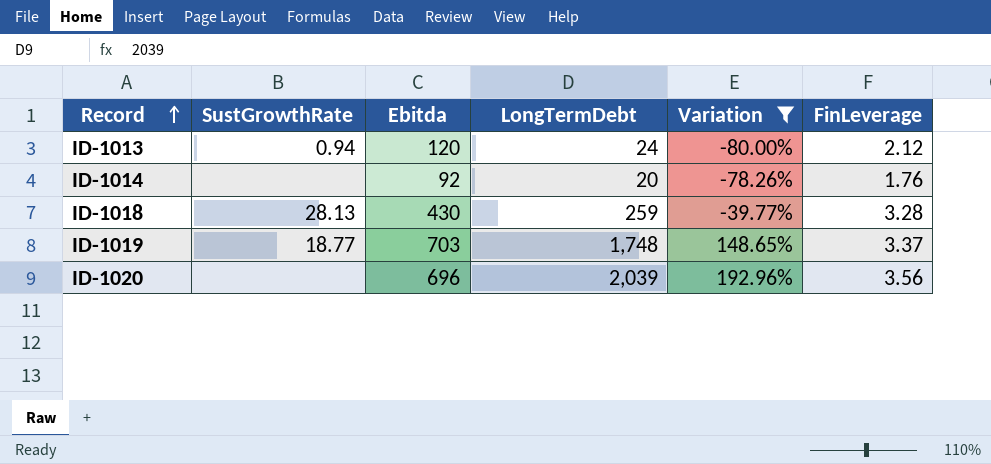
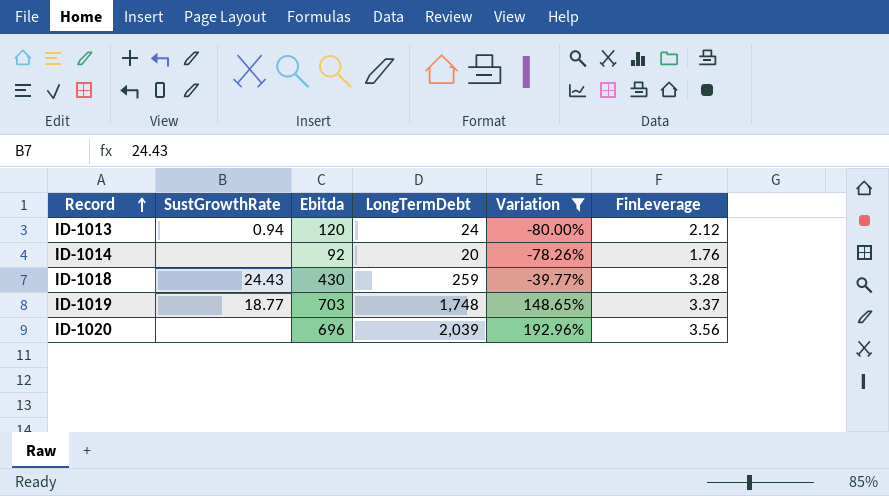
ID-1018 | SustGrowthRate: 28.13 -> 24.43

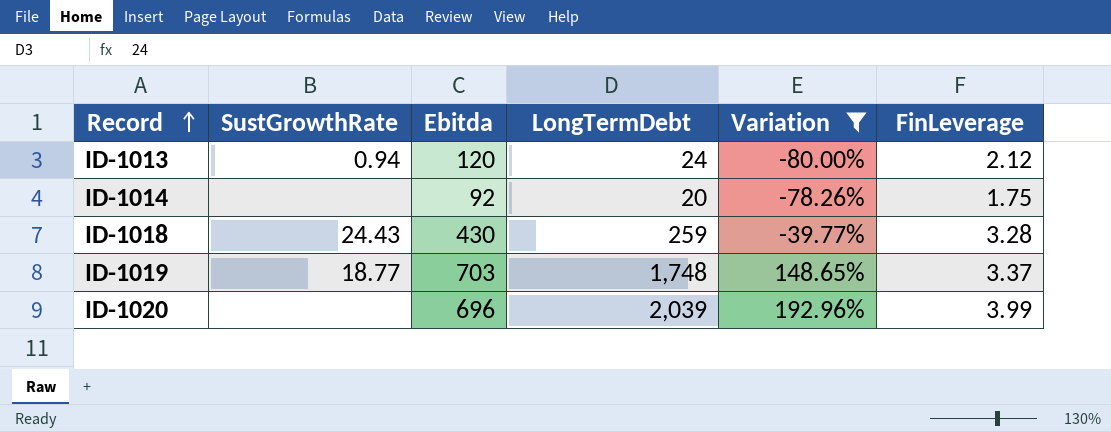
ID-1014 | FinLeverage: 1.76 -> 1.75
ID-1020 | FinLeverage: 3.56 -> 3.99

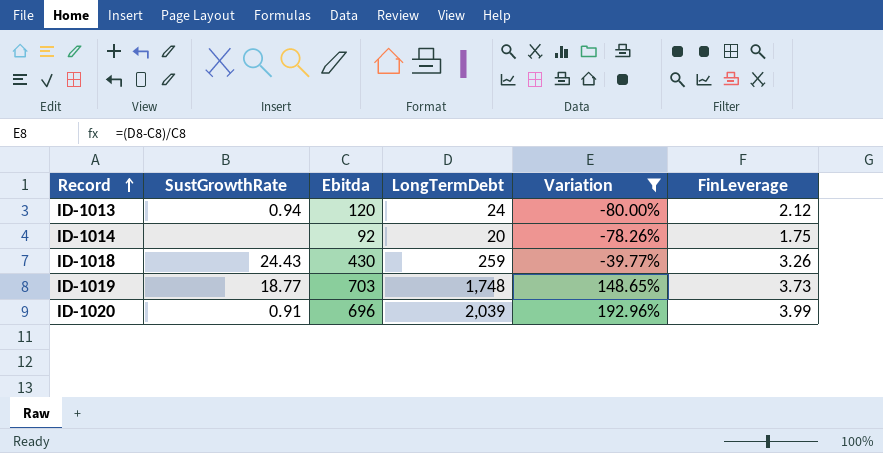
ID-1018 | FinLeverage: 3.28 -> 3.26
ID-1019 | FinLeverage: 3.37 -> 3.73
ID-1020 | SustGrowthRate: none -> 0.91

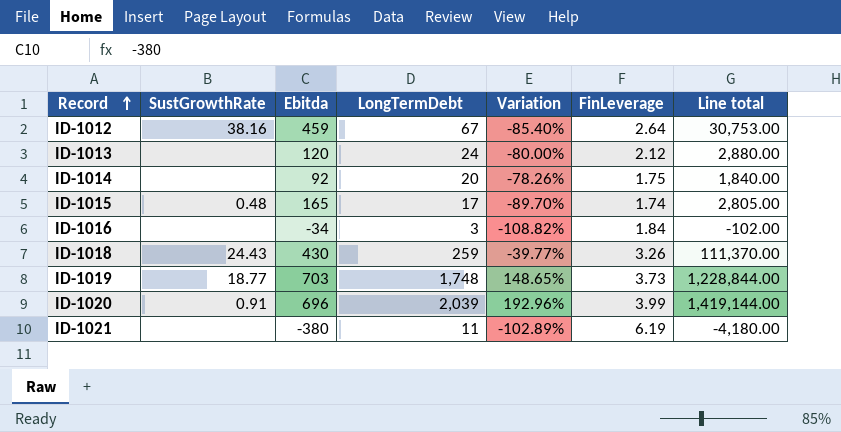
filter: Variation >= -80.00% -> none
column Line total | formula: none -> [Ebitda] * [LongTermDebt]
ID-1013 | SustGrowthRate: 0.94 -> none

